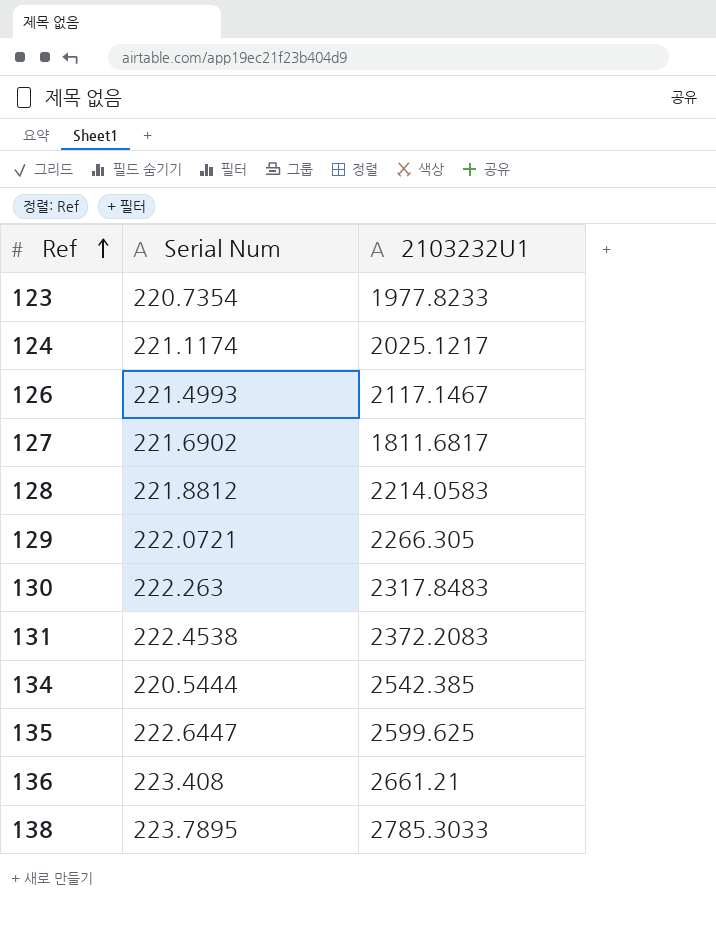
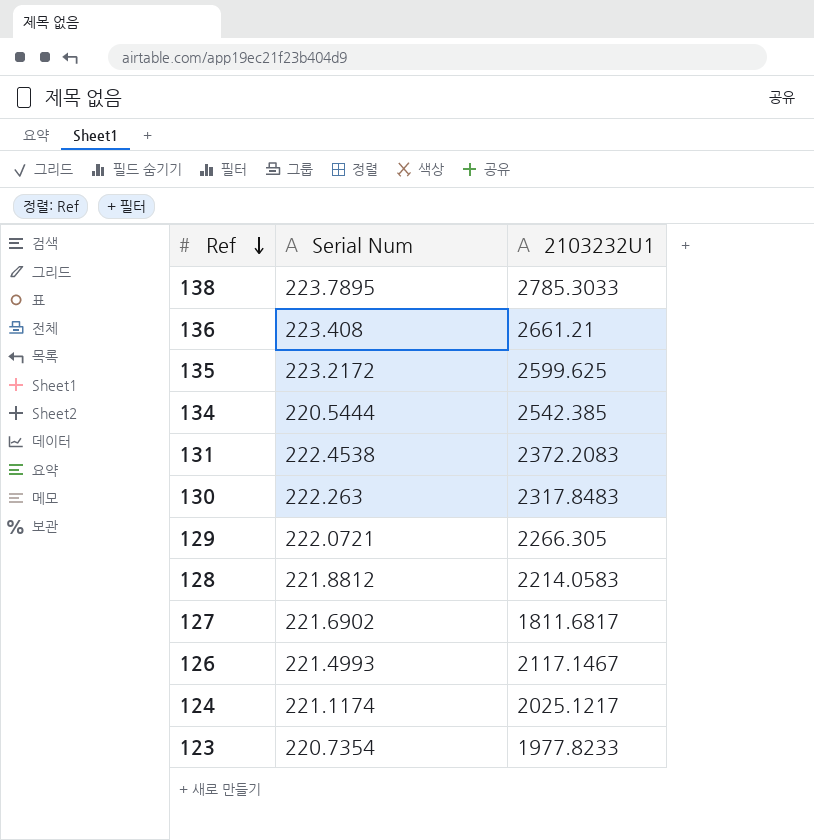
row order: Ref ascending -> Ref descending
135 | Serial Num: 222.6447 -> 223.2172

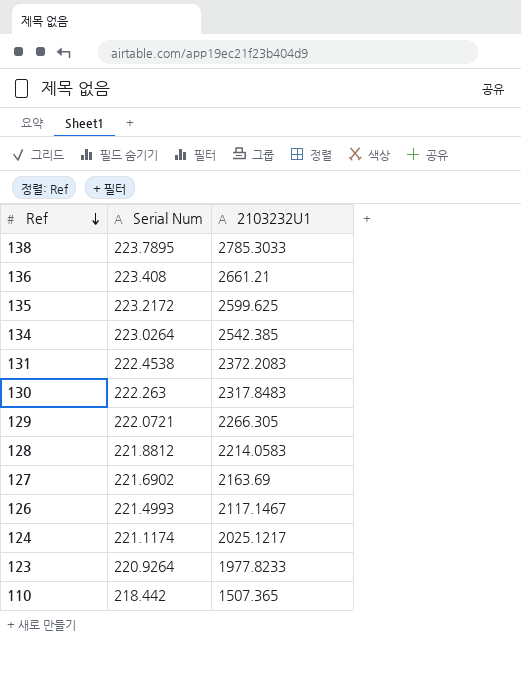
134 | Serial Num: 220.5444 -> 223.0264
127 | 2103232U1: 1811.6817 -> 2163.69
123 | Serial Num: 220.7354 -> 220.9264
row 110: none -> 218.442 | 1507.365

